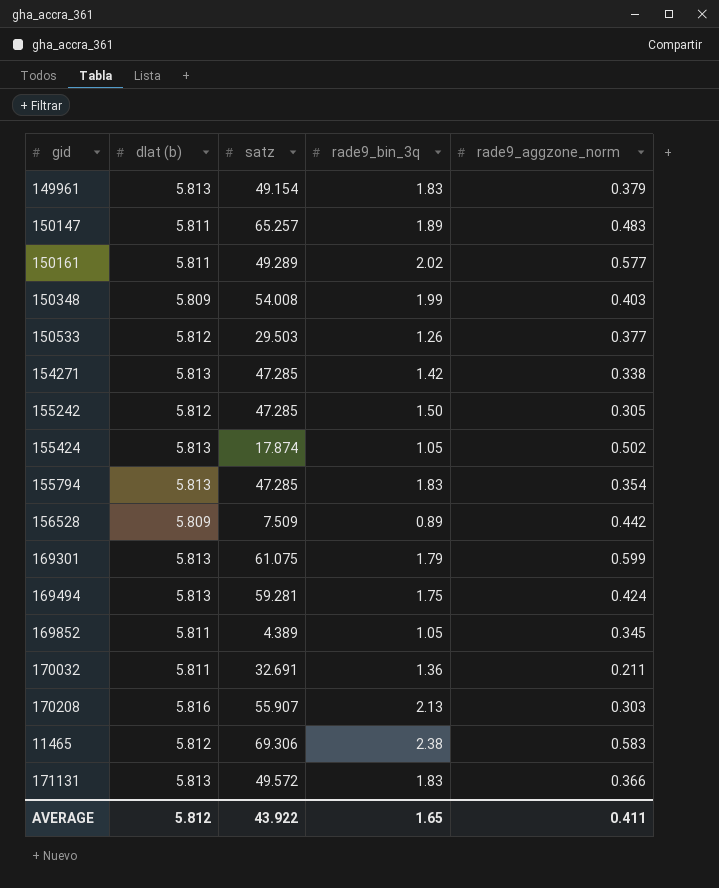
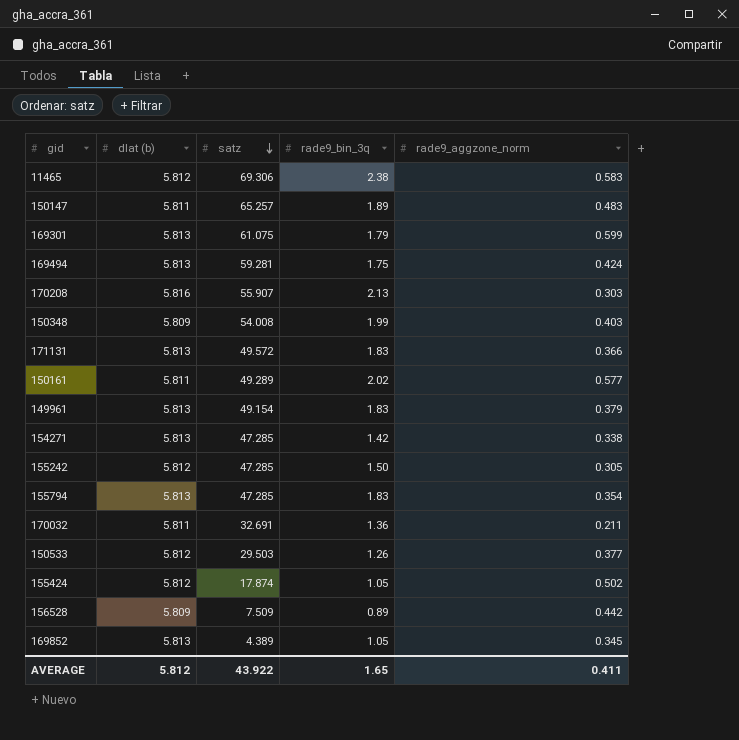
row order: none -> satz descending
155424 | dlat (b): 5.813 -> 5.812
169852 | dlat (b): 5.811 -> 5.813

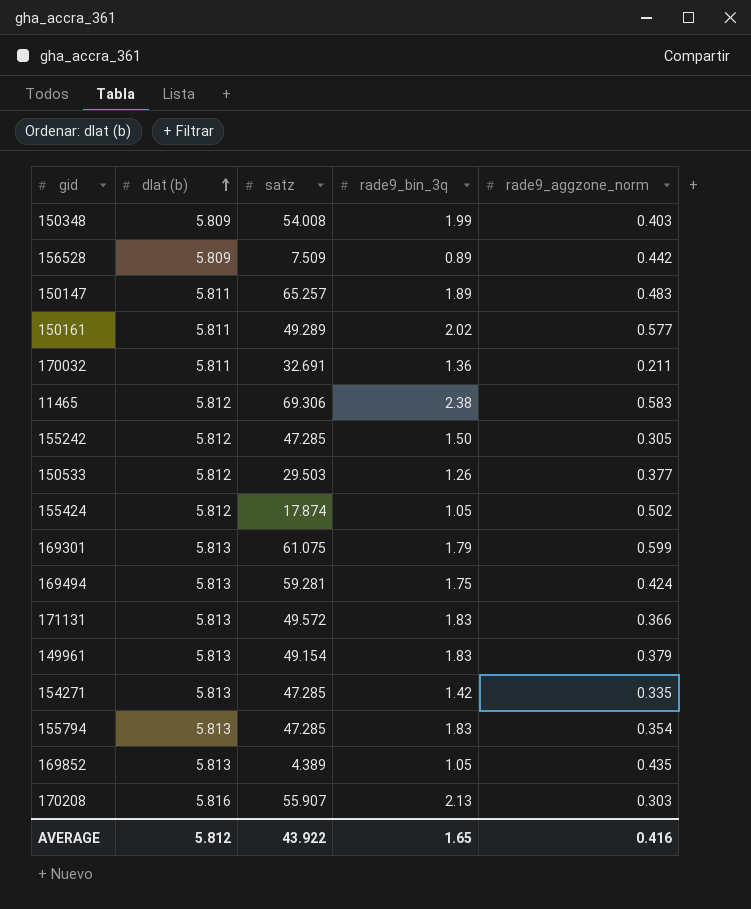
row order: satz descending -> dlat (b) ascending
154271 | rade9_aggzone_norm: 0.338 -> 0.335
169852 | rade9_aggzone_norm: 0.345 -> 0.435
AVERAGE | rade9_aggzone_norm: 0.411 -> 0.416

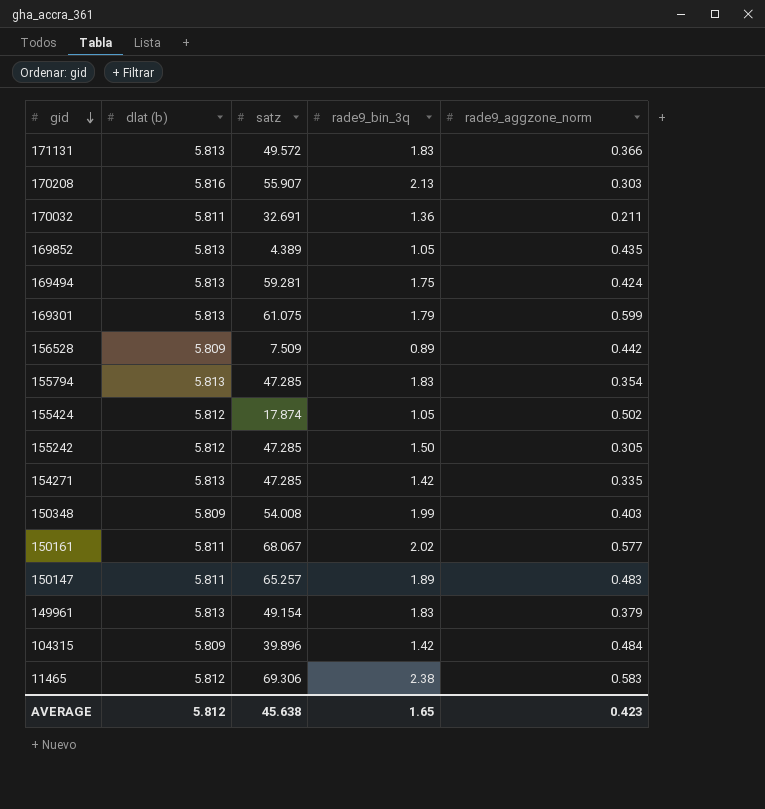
row order: dlat (b) ascending -> gid descending
row 150533: 5.812 | 29.503 | 1.26 | 0.377 -> none
150161 | satz: 49.289 -> 68.067
row 104315: none -> 5.809 | 39.896 | 1.42 | 0.484
AVERAGE | satz: 43.922 -> 45.638
AVERAGE | rade9_aggzone_norm: 0.416 -> 0.423

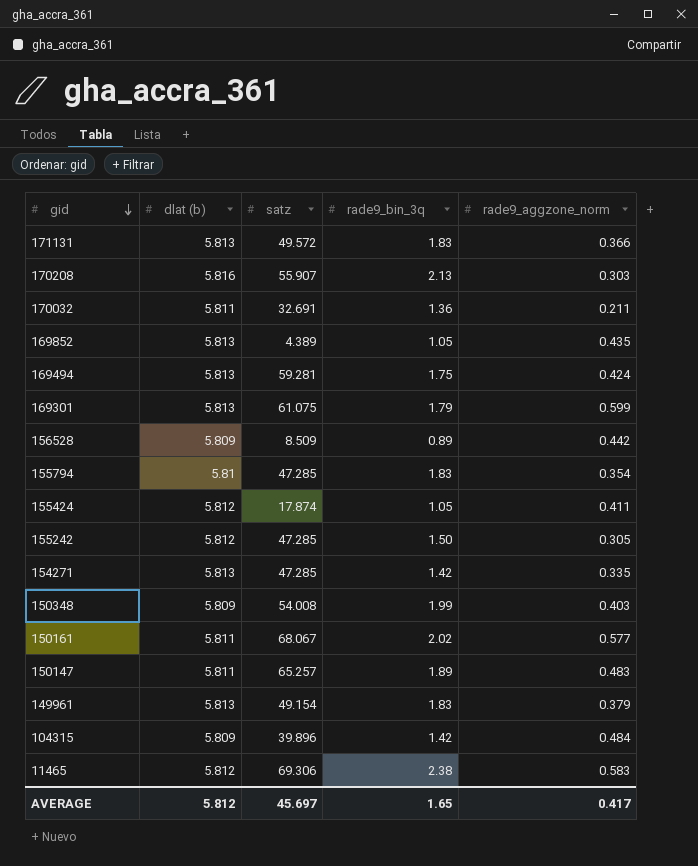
156528 | satz: 7.509 -> 8.509
155794 | dlat (b): 5.813 -> 5.81
155424 | rade9_aggzone_norm: 0.502 -> 0.411
AVERAGE | satz: 45.638 -> 45.697
AVERAGE | rade9_aggzone_norm: 0.423 -> 0.417

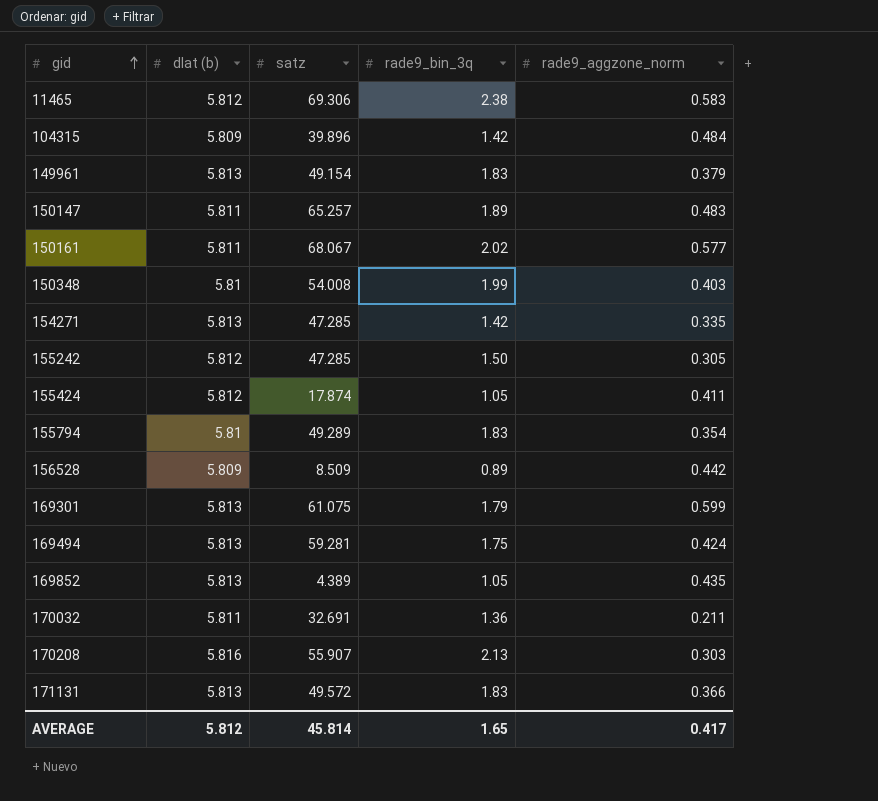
row order: gid descending -> gid ascending
150348 | dlat (b): 5.809 -> 5.81
155794 | satz: 47.285 -> 49.289
AVERAGE | satz: 45.697 -> 45.814

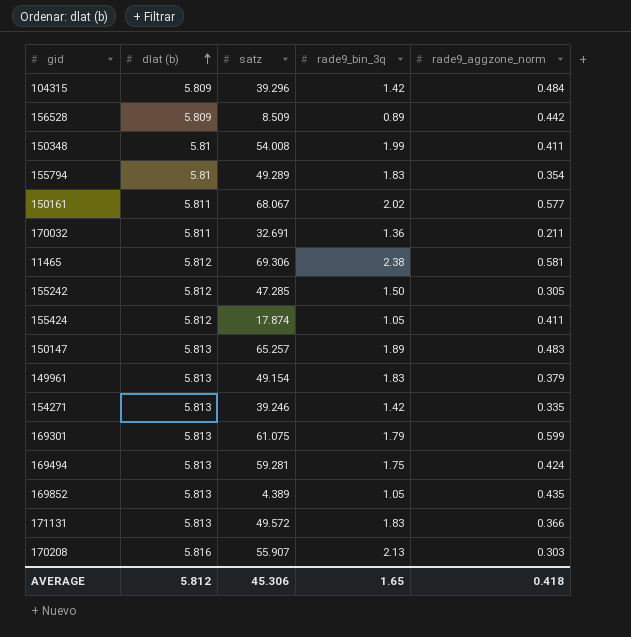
row order: gid ascending -> dlat (b) ascending
104315 | satz: 39.896 -> 39.296
150348 | rade9_aggzone_norm: 0.403 -> 0.411
11465 | rade9_aggzone_norm: 0.583 -> 0.581
150147 | dlat (b): 5.811 -> 5.813
154271 | satz: 47.285 -> 39.246
AVERAGE | satz: 45.814 -> 45.306
AVERAGE | rade9_aggzone_norm: 0.417 -> 0.418

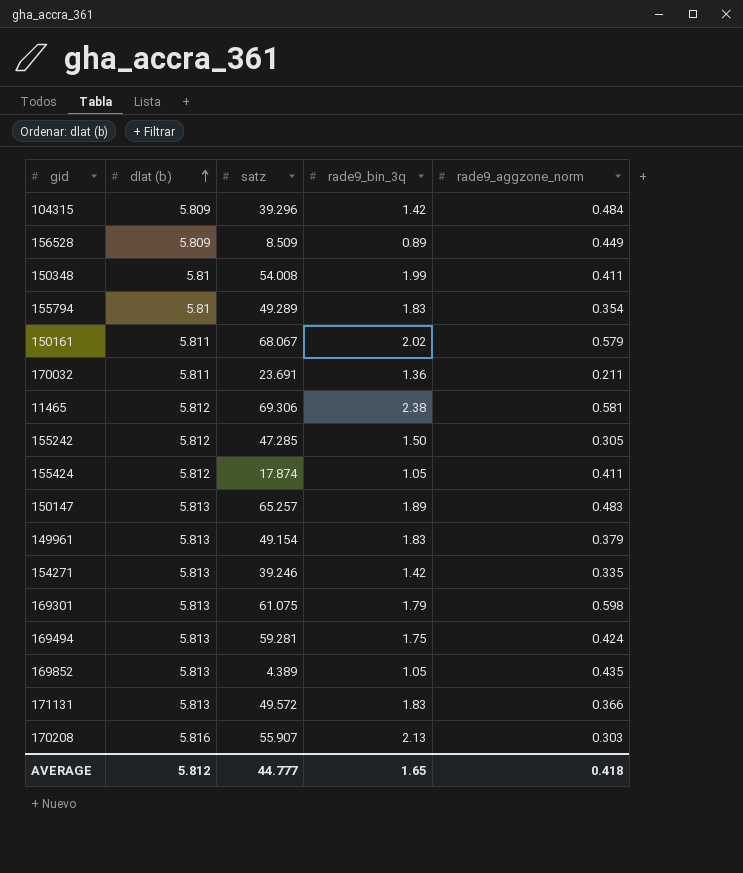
156528 | rade9_aggzone_norm: 0.442 -> 0.449
150161 | rade9_aggzone_norm: 0.577 -> 0.579
170032 | satz: 32.691 -> 23.691
169301 | rade9_aggzone_norm: 0.599 -> 0.598
AVERAGE | satz: 45.306 -> 44.777

